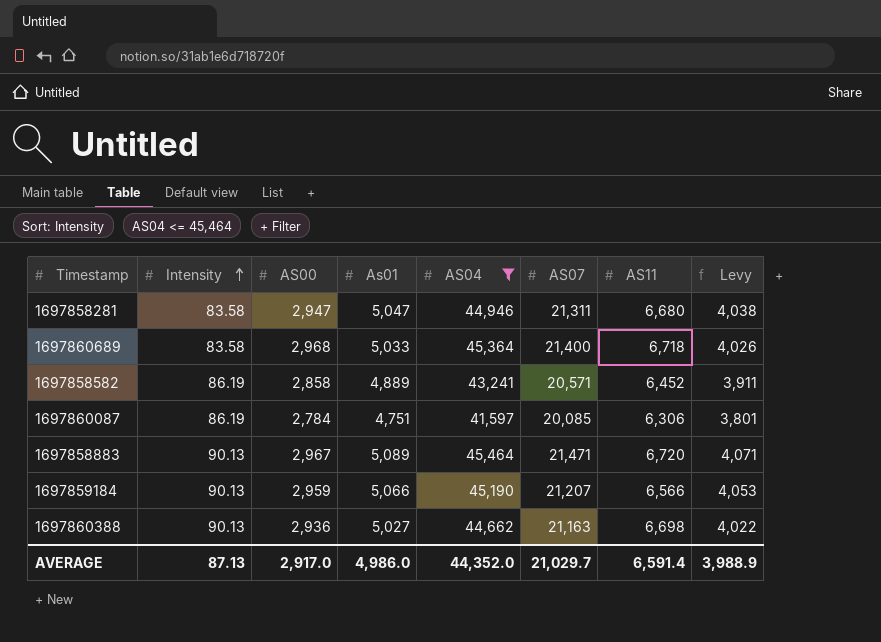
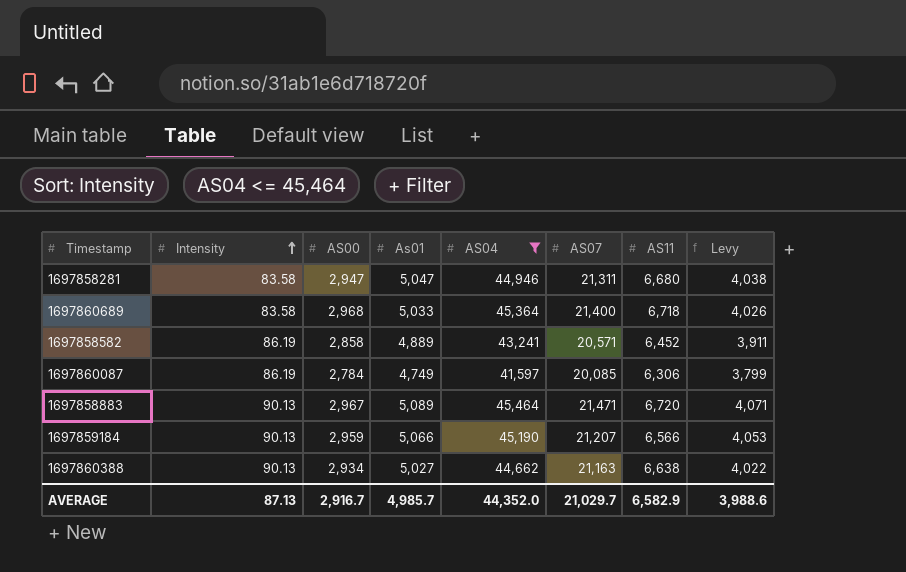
1697860087 | As01: 4,751 -> 4,749
1697860087 | Levy: 3,801 -> 3,799
1697860388 | AS00: 2,936 -> 2,934
1697860388 | AS11: 6,698 -> 6,638
AVERAGE | AS00: 2,917.0 -> 2,916.7
AVERAGE | As01: 4,986.0 -> 4,985.7
AVERAGE | AS11: 6,591.4 -> 6,582.9
AVERAGE | Levy: 3,988.9 -> 3,988.6

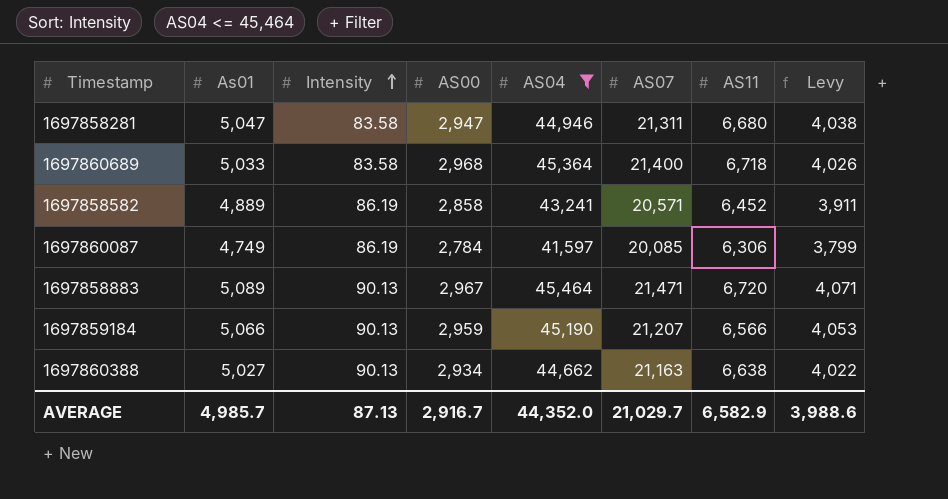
column As01 | position: 4 -> 2

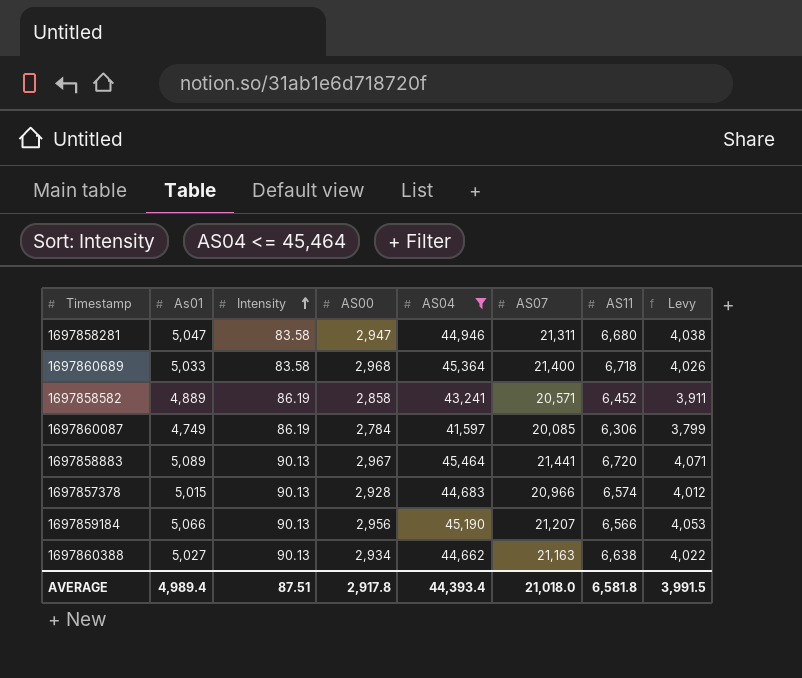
1697858883 | AS07: 21,471 -> 21,441
row 1697857378: none -> 5,015 | 90.13 | 2,928 | 44,683 | 20,966 | 6,574 | 4,012
1697859184 | AS00: 2,959 -> 2,956
AVERAGE | As01: 4,985.7 -> 4,989.4
AVERAGE | Intensity: 87.13 -> 87.51
AVERAGE | AS00: 2,916.7 -> 2,917.8
AVERAGE | AS04: 44,352.0 -> 44,393.4
AVERAGE | AS07: 21,029.7 -> 21,018.0
AVERAGE | AS11: 6,582.9 -> 6,581.8
AVERAGE | Levy: 3,988.6 -> 3,991.5

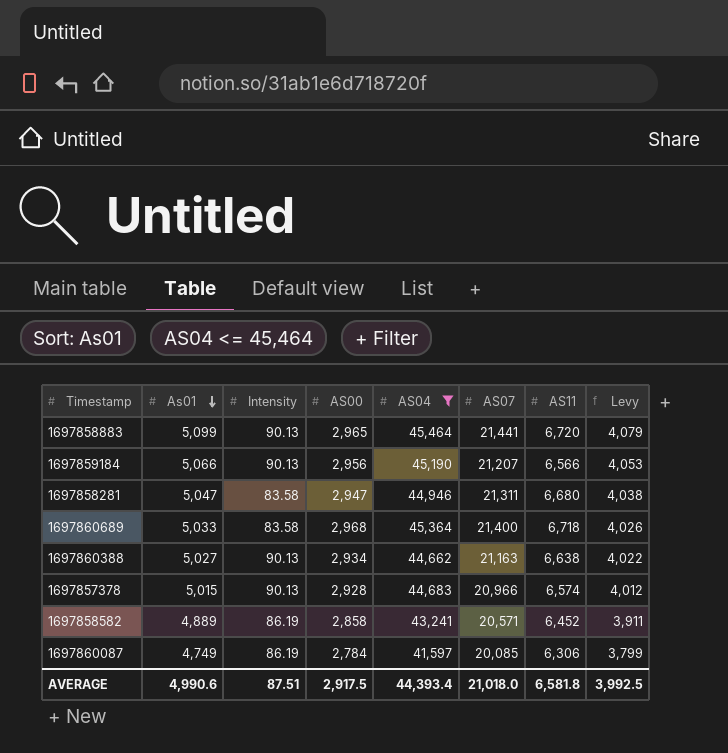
row order: Intensity ascending -> As01 descending
1697858883 | As01: 5,089 -> 5,099
1697858883 | AS00: 2,967 -> 2,965
1697858883 | Levy: 4,071 -> 4,079
AVERAGE | As01: 4,989.4 -> 4,990.6
AVERAGE | AS00: 2,917.8 -> 2,917.5
AVERAGE | Levy: 3,991.5 -> 3,992.5

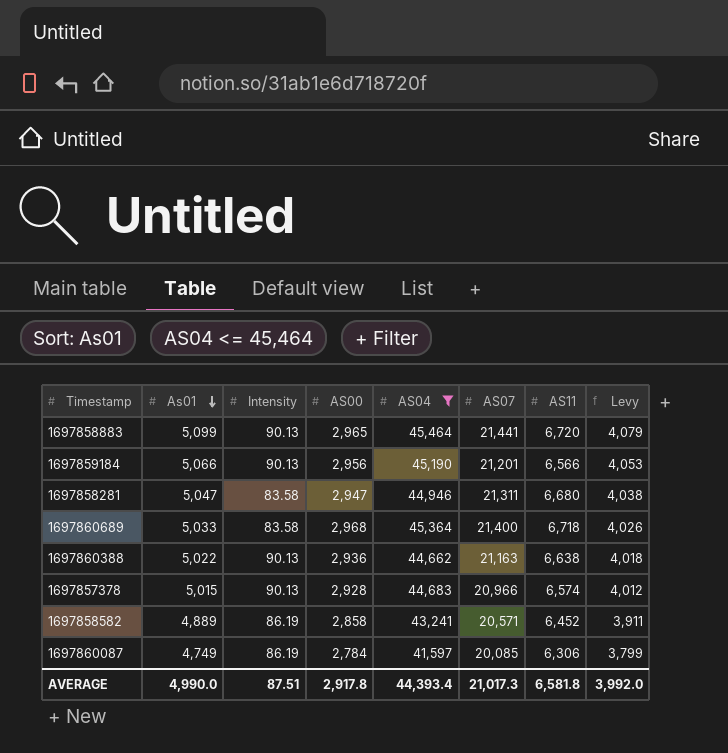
1697859184 | AS07: 21,207 -> 21,201
1697860388 | As01: 5,027 -> 5,022
1697860388 | AS00: 2,934 -> 2,936
1697860388 | Levy: 4,022 -> 4,018
AVERAGE | As01: 4,990.6 -> 4,990.0
AVERAGE | AS00: 2,917.5 -> 2,917.8
AVERAGE | AS07: 21,018.0 -> 21,017.3
AVERAGE | Levy: 3,992.5 -> 3,992.0

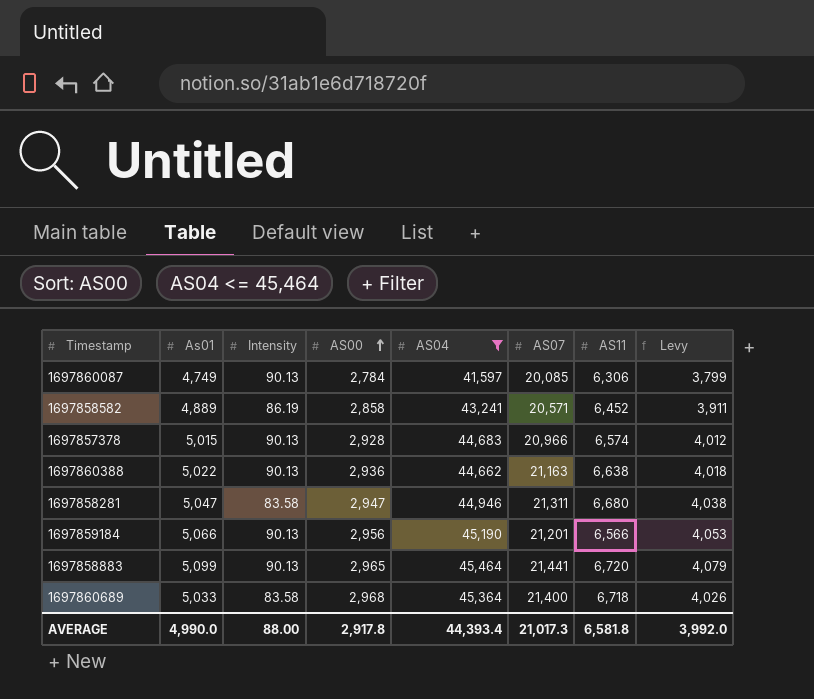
row order: As01 descending -> AS00 ascending
1697860087 | Intensity: 86.19 -> 90.13
AVERAGE | Intensity: 87.51 -> 88.00

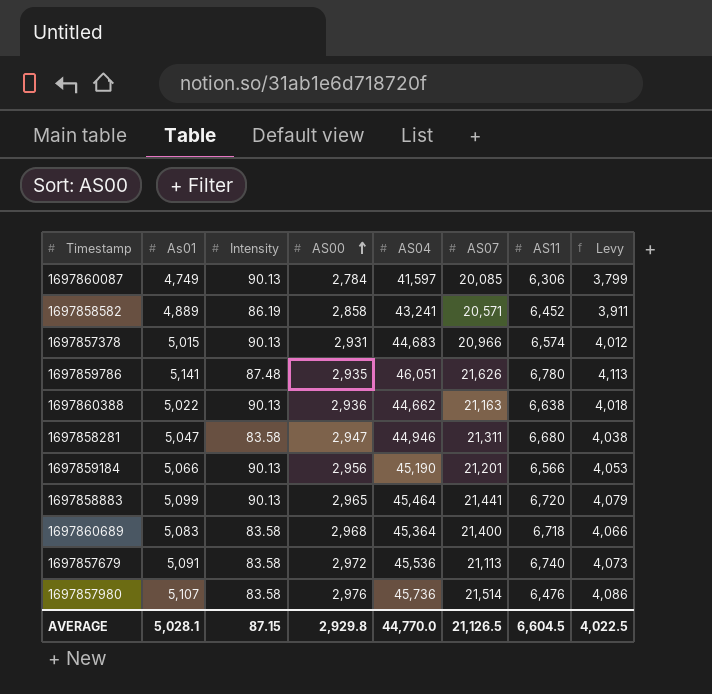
filter: AS04 <= 45,464 -> none
1697857378 | AS00: 2,928 -> 2,931
1697860689 | As01: 5,033 -> 5,083
1697860689 | Levy: 4,026 -> 4,066
AVERAGE | As01: 4,990.0 -> 5,028.1
AVERAGE | Intensity: 88.00 -> 87.15
AVERAGE | AS00: 2,917.8 -> 2,929.8
AVERAGE | AS04: 44,393.4 -> 44,770.0
AVERAGE | AS07: 21,017.3 -> 21,126.5
AVERAGE | AS11: 6,581.8 -> 6,604.5
AVERAGE | Levy: 3,992.0 -> 4,022.5

